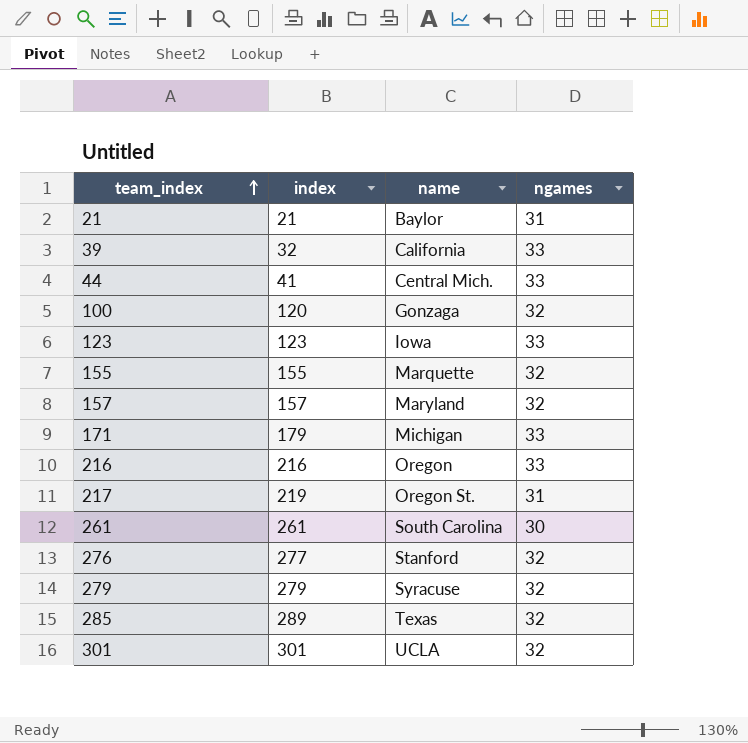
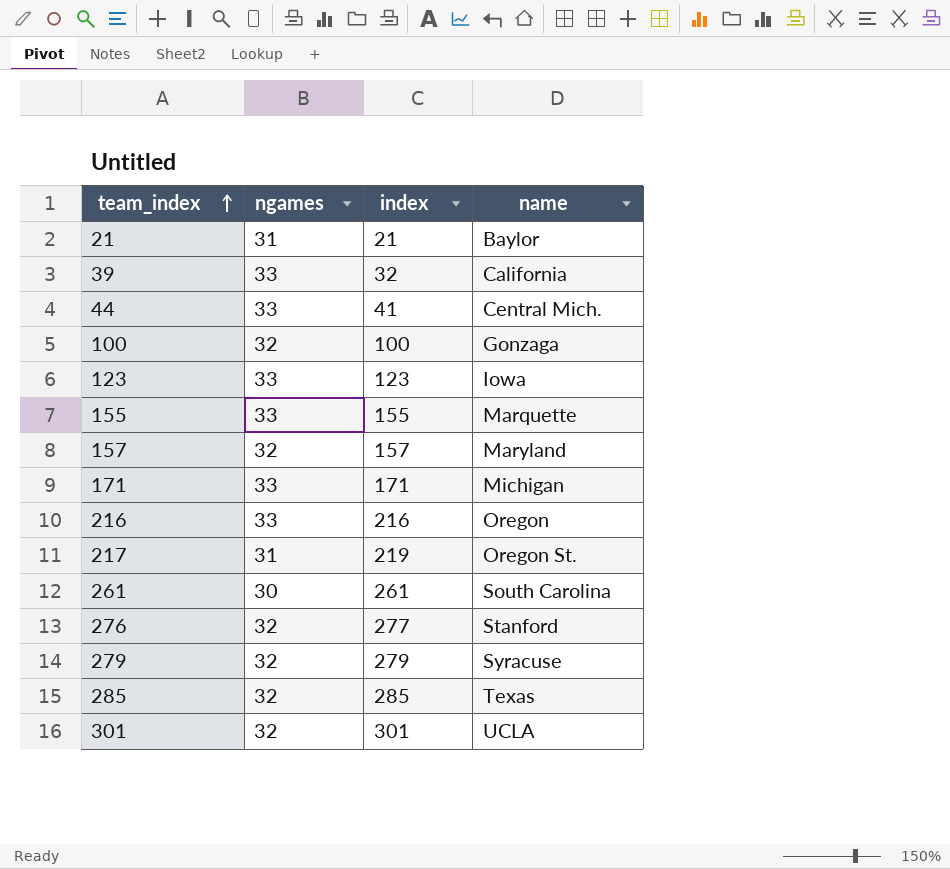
column ngames | position: 4 -> 2
100 | index: 120 -> 100
155 | ngames: 32 -> 33
171 | index: 179 -> 171
285 | index: 289 -> 285

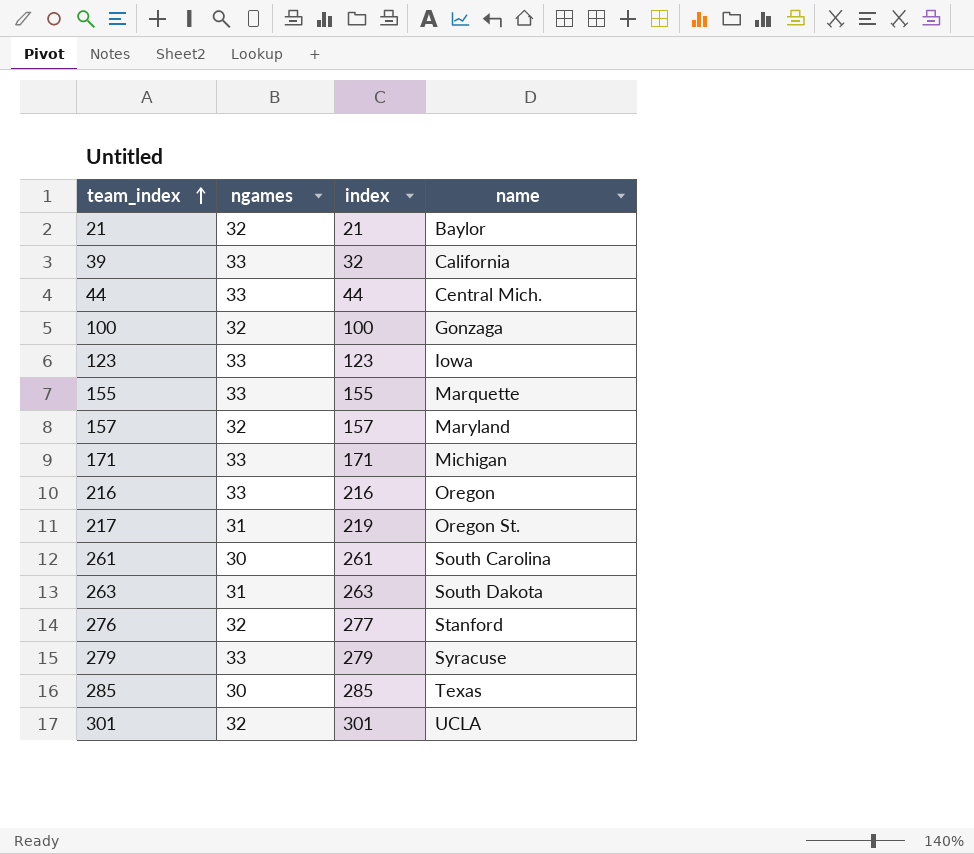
21 | ngames: 31 -> 32
44 | index: 41 -> 44
row 263: none -> 31 | 263 | South Dakota
279 | ngames: 32 -> 33
285 | ngames: 32 -> 30

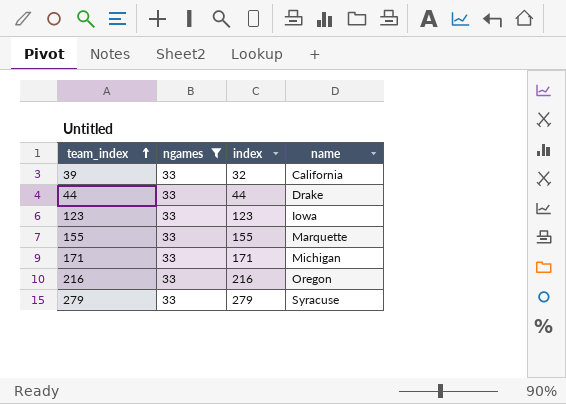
filter: none -> ngames = 33
44 | name: Central Mich. -> Drake

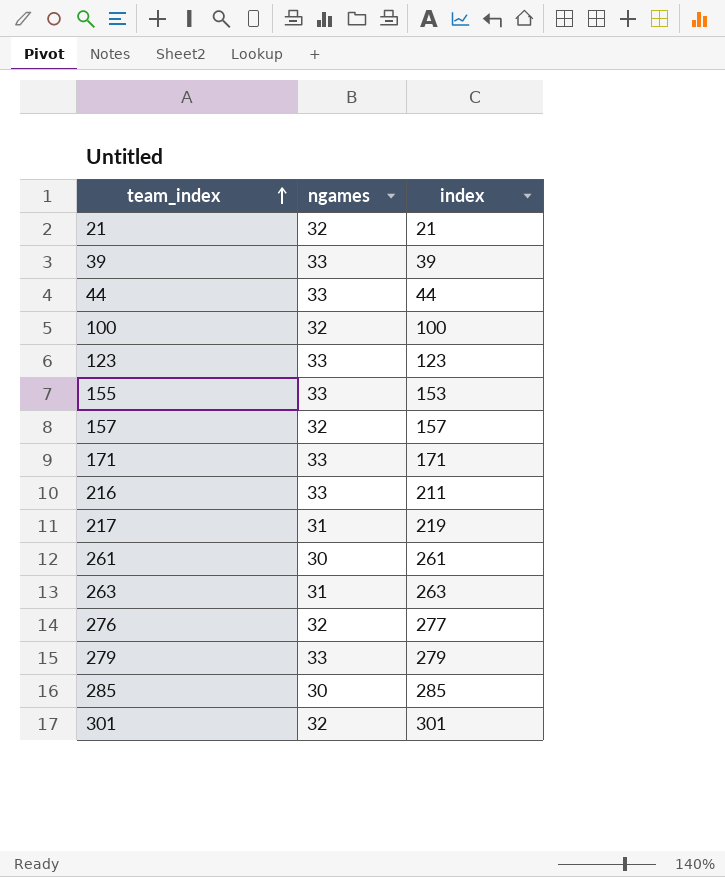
filter: ngames = 33 -> none
column name | position: 4 -> none
39 | index: 32 -> 39
155 | index: 155 -> 153
216 | index: 216 -> 211

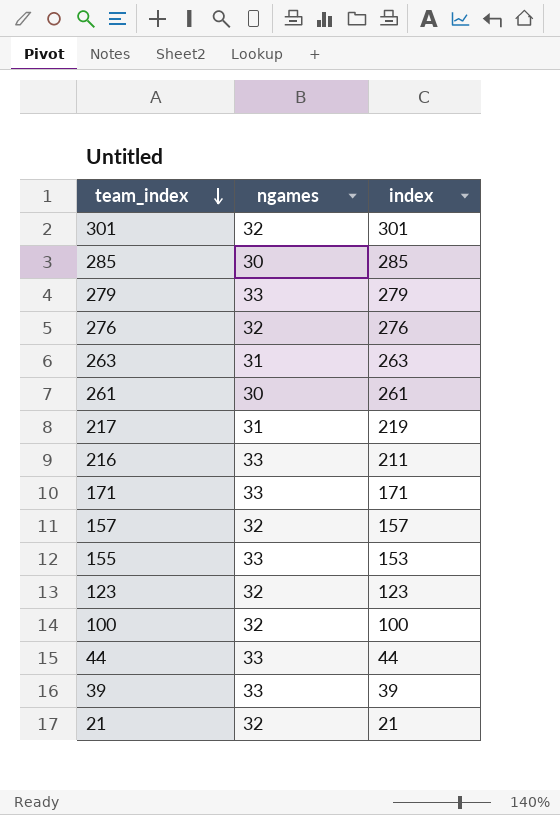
row order: team_index ascending -> team_index descending
276 | index: 277 -> 276
123 | ngames: 33 -> 32

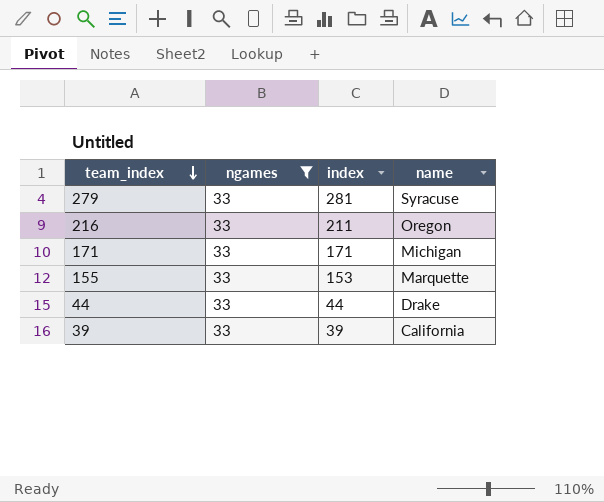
filter: none -> ngames = 33
column name | position: none -> 4
279 | index: 279 -> 281

